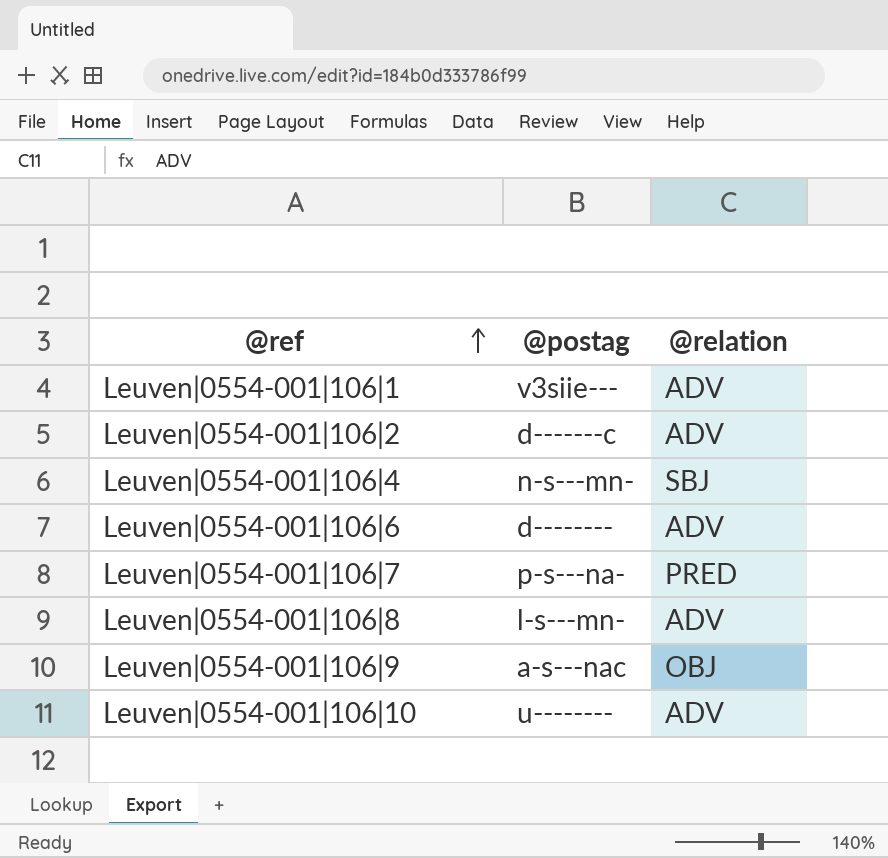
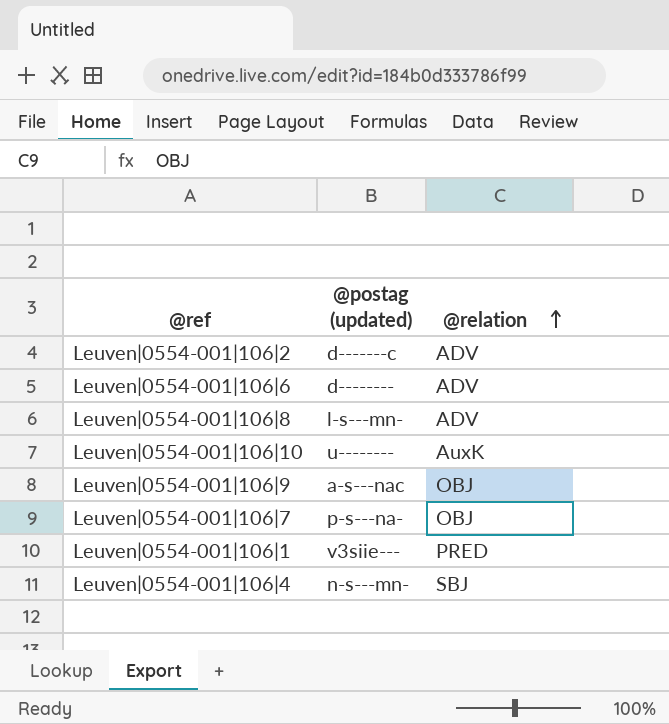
row order: @ref ascending -> @relation ascending
column name: @postag -> @postag (updated)
Leuven|0554-001|106|10 | @relation: ADV -> AuxK
Leuven|0554-001|106|7 | @relation: PRED -> OBJ
Leuven|0554-001|106|1 | @relation: ADV -> PRED

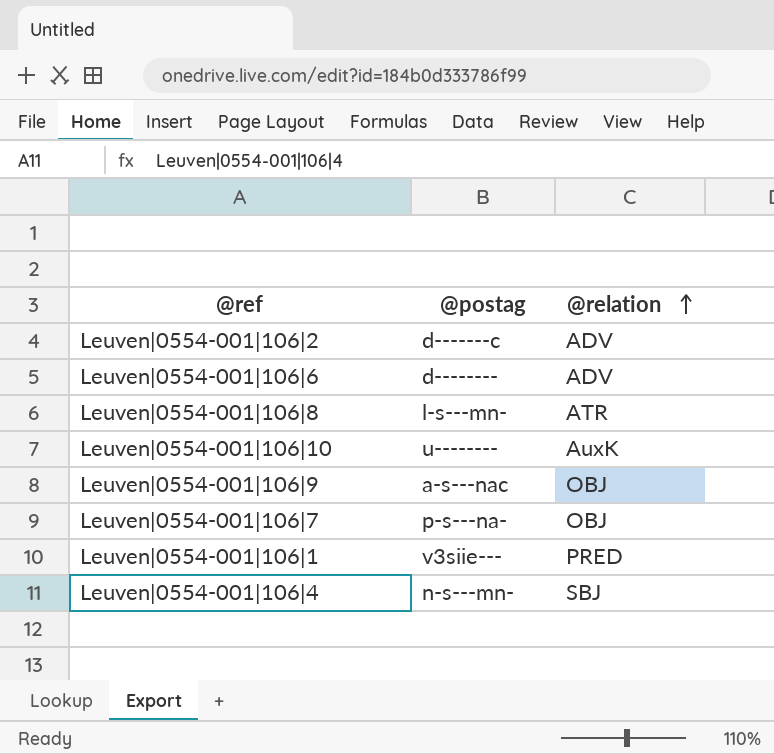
column name: @postag (updated) -> @postag
Leuven|0554-001|106|8 | @relation: ADV -> ATR

